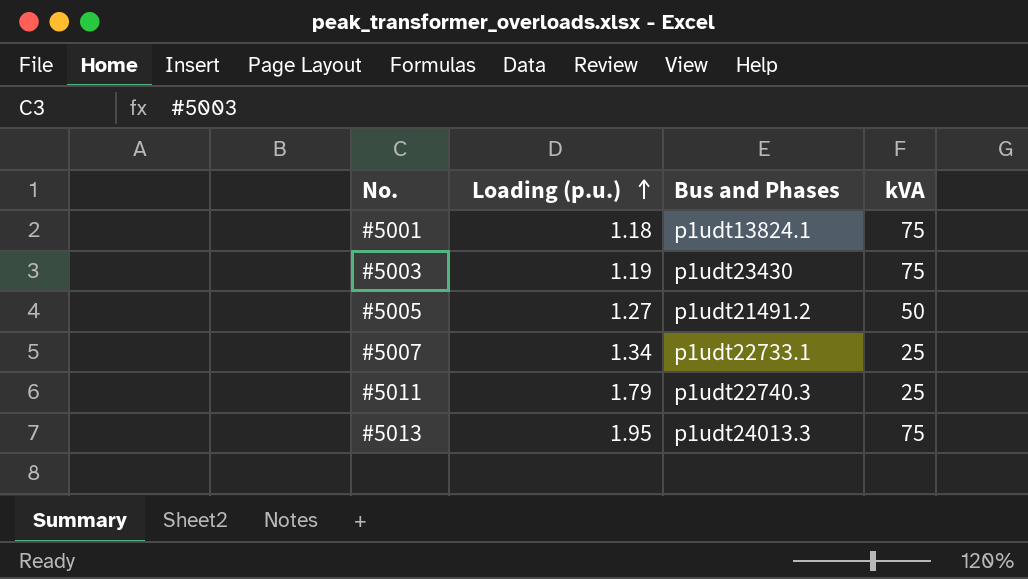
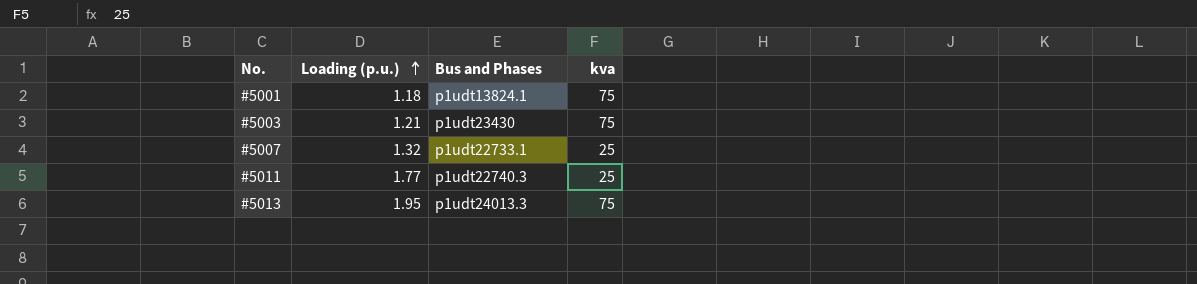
column name: kVA -> kva
row #5005: 1.27 | p1udt21491.2 | 50 -> none
#5003 | Loading (p.u.): 1.19 -> 1.21
#5007 | Loading (p.u.): 1.34 -> 1.32
#5011 | Loading (p.u.): 1.79 -> 1.77

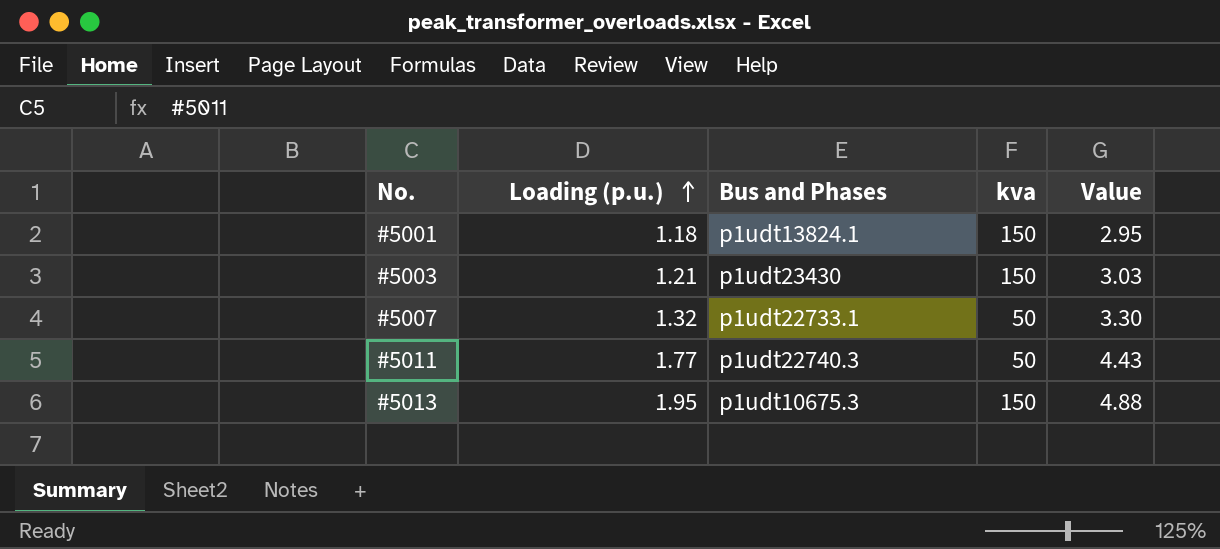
column Value | formula: none -> [Loading (p.u.)] * 2.5
#5001 | kva: 75 -> 150
#5003 | kva: 75 -> 150
#5007 | kva: 25 -> 50
#5011 | kva: 25 -> 50
#5013 | Bus and Phases: p1udt24013.3 -> p1udt10675.3
#5013 | kva: 75 -> 150

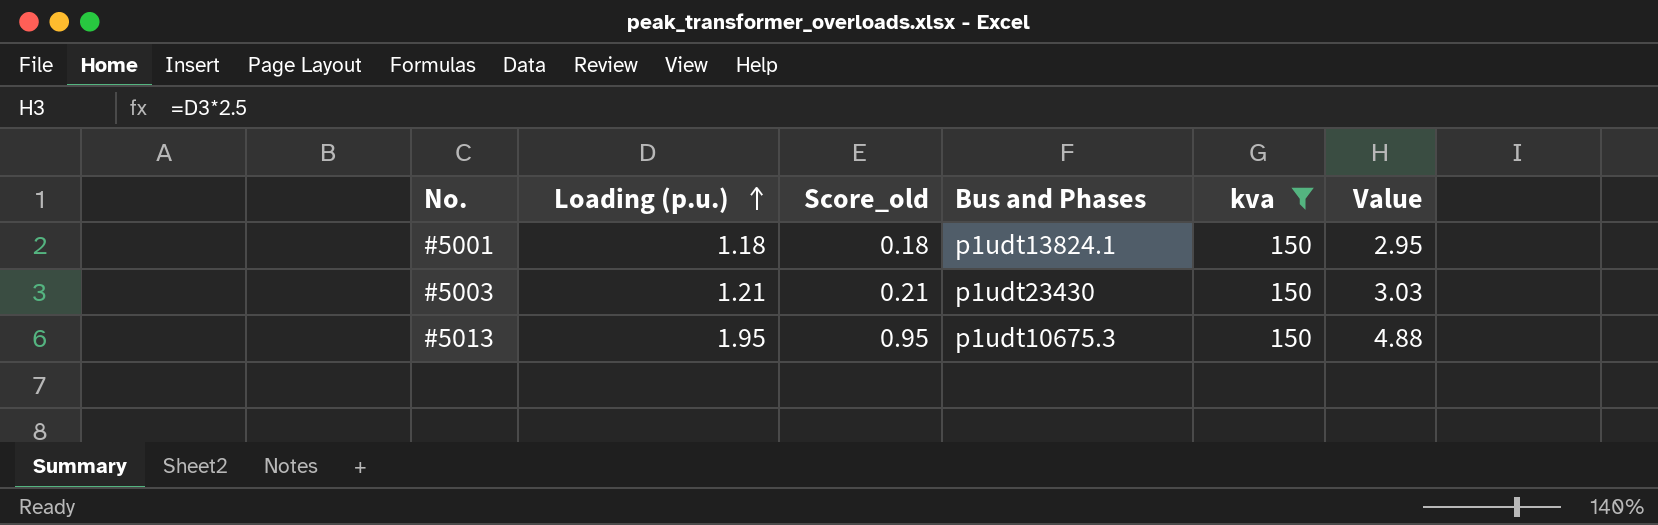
filter: none -> kva = 150
column Score_old | formula: none -> [Loading (p.u.)] - 1

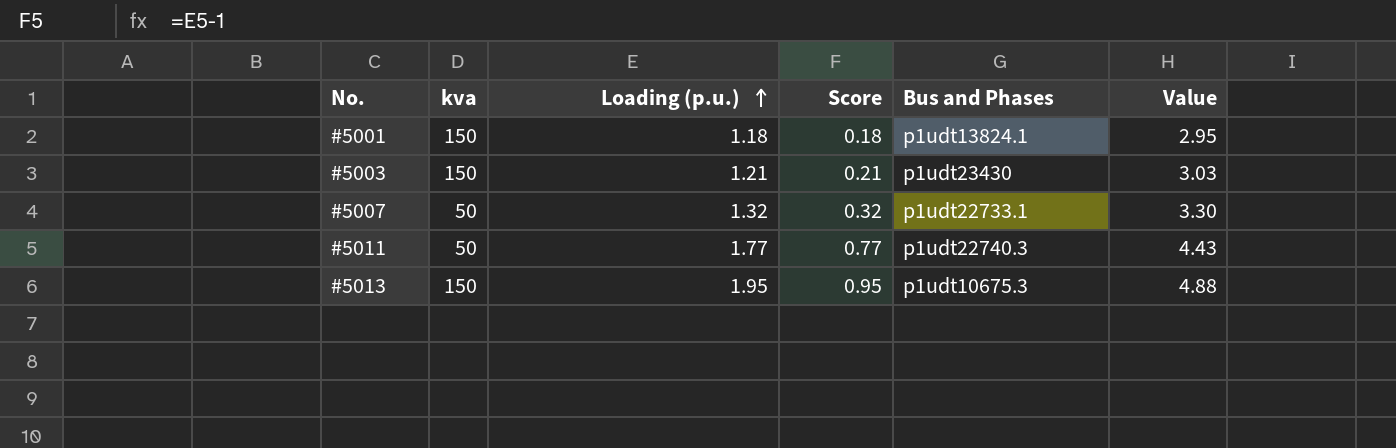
filter: kva = 150 -> none
column kva | position: 5 -> 2
column name: Score_old -> Score

